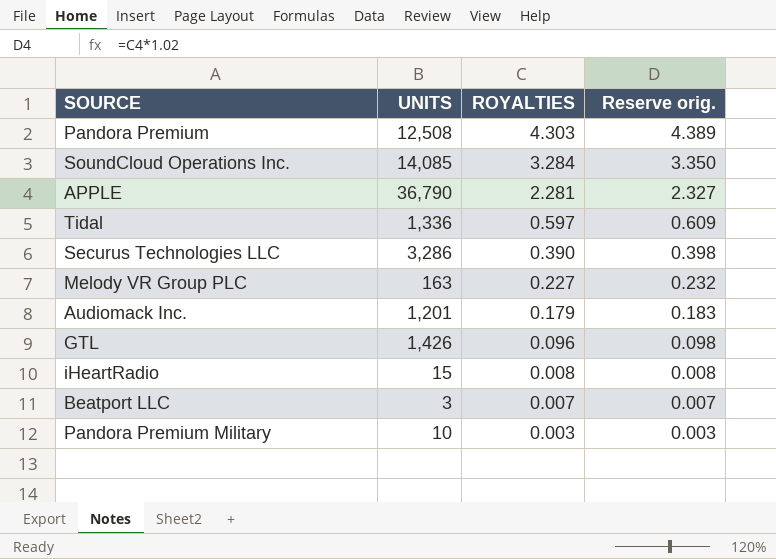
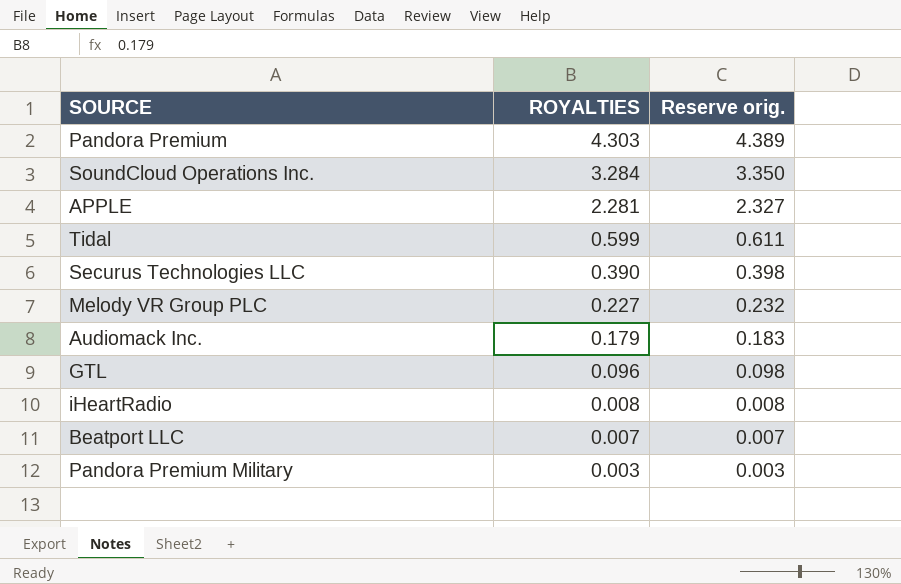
column UNITS | position: 2 -> none
Tidal | ROYALTIES: 0.597 -> 0.599
Tidal | Reserve orig.: 0.609 -> 0.611

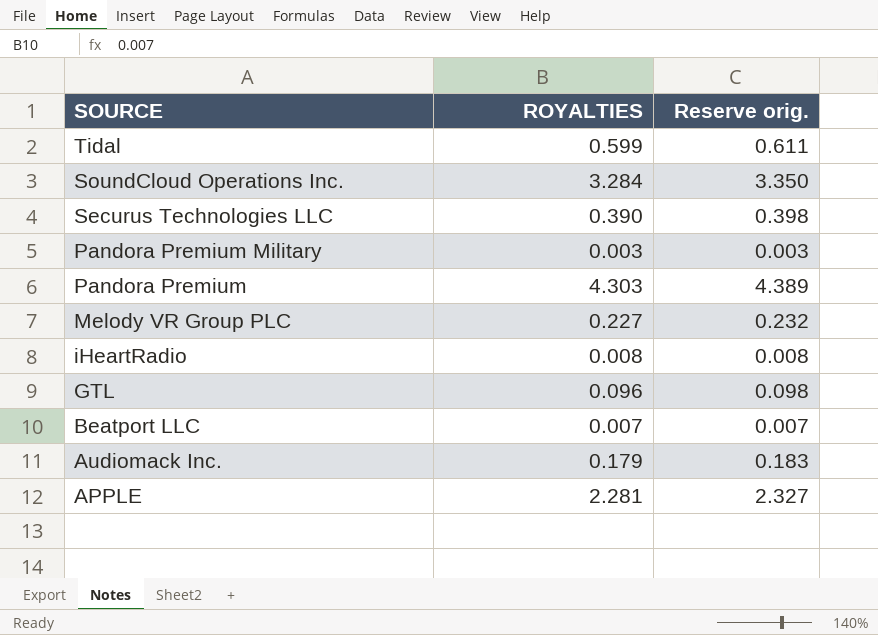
row order: ROYALTIES descending -> SOURCE descending

